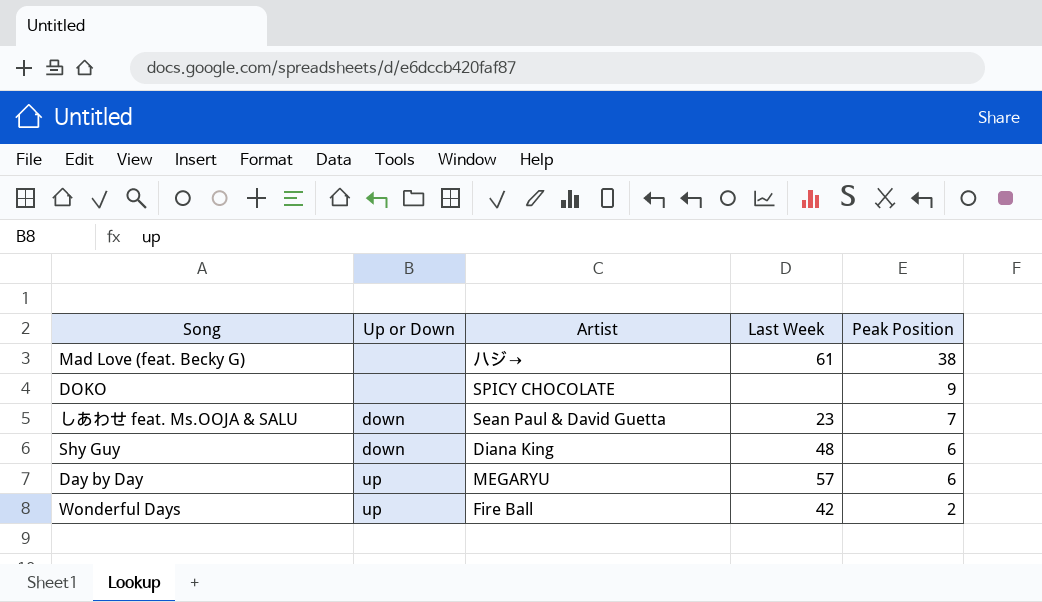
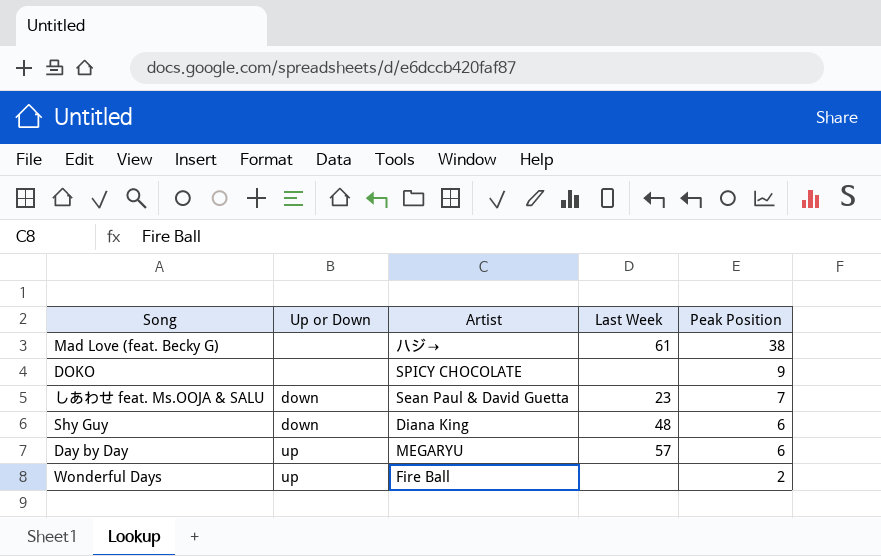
Wonderful Days | Last Week: 42 -> none

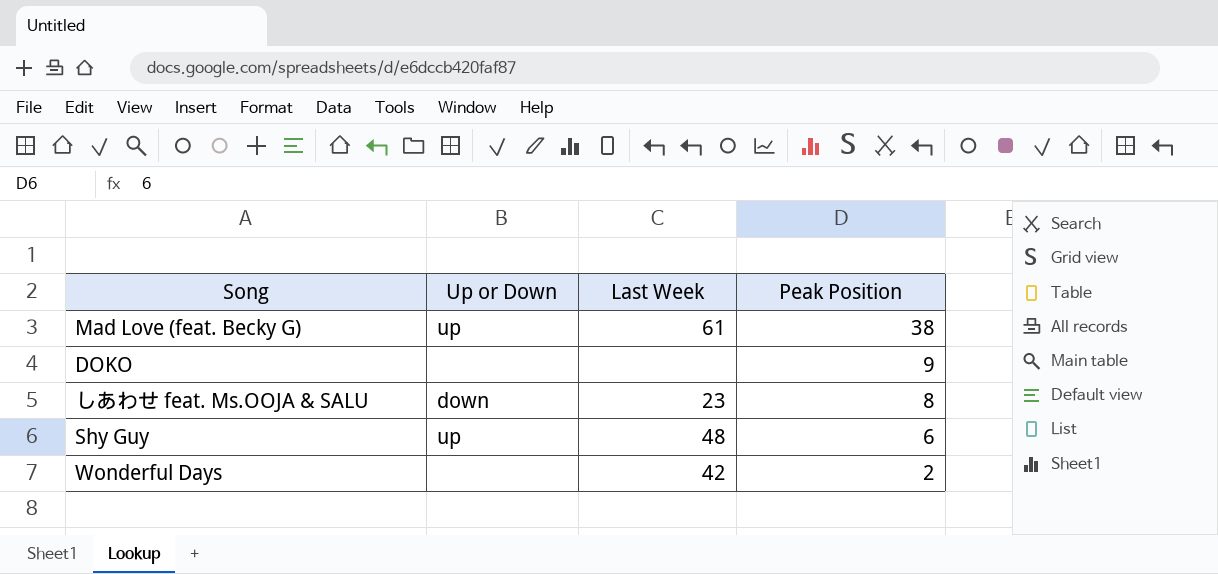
column Artist | position: 3 -> none
row Day by Day: up | MEGARYU | 57 | 6 -> none
Mad Love (feat. Becky G) | Up or Down: none -> up
しあわせ feat. Ms.OOJA & SALU | Peak Position: 7 -> 8
Shy Guy | Up or Down: down -> up
Wonderful Days | Up or Down: up -> none
Wonderful Days | Last Week: none -> 42

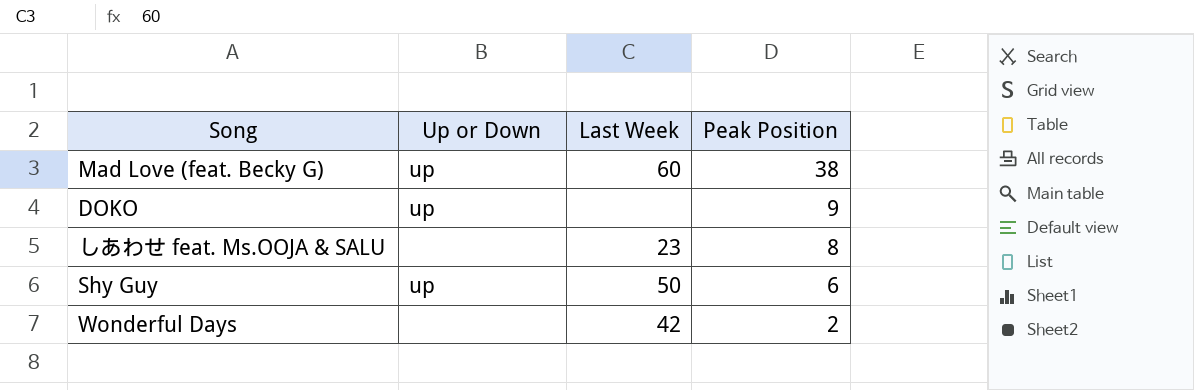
Mad Love (feat. Becky G) | Last Week: 61 -> 60
DOKO | Up or Down: none -> up
しあわせ feat. Ms.OOJA & SALU | Up or Down: down -> none
Shy Guy | Last Week: 48 -> 50

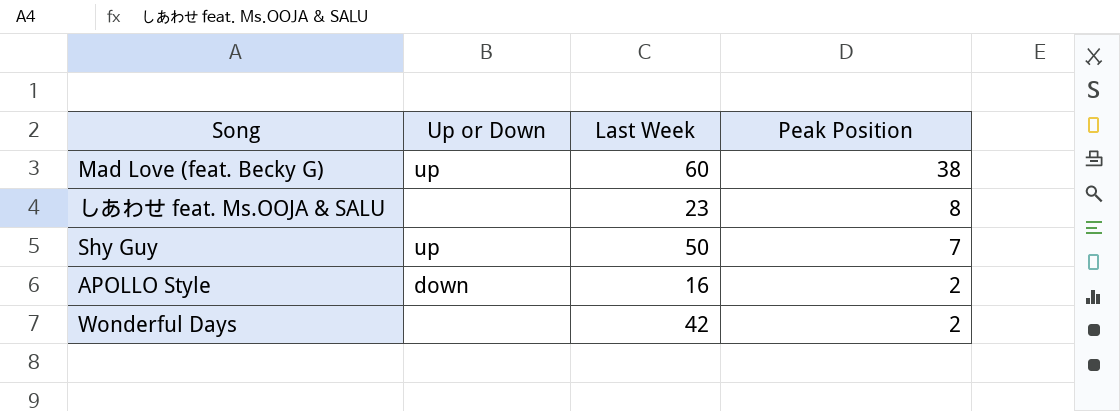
row DOKO: up | none | 9 -> none
Shy Guy | Peak Position: 6 -> 7
row APOLLO Style: none -> down | 16 | 2

